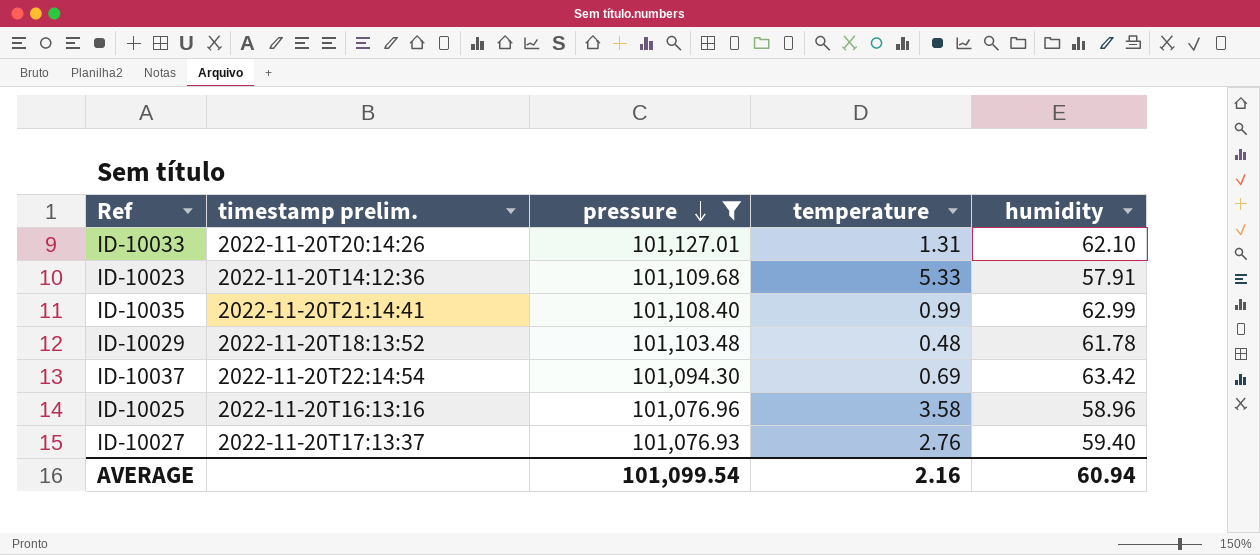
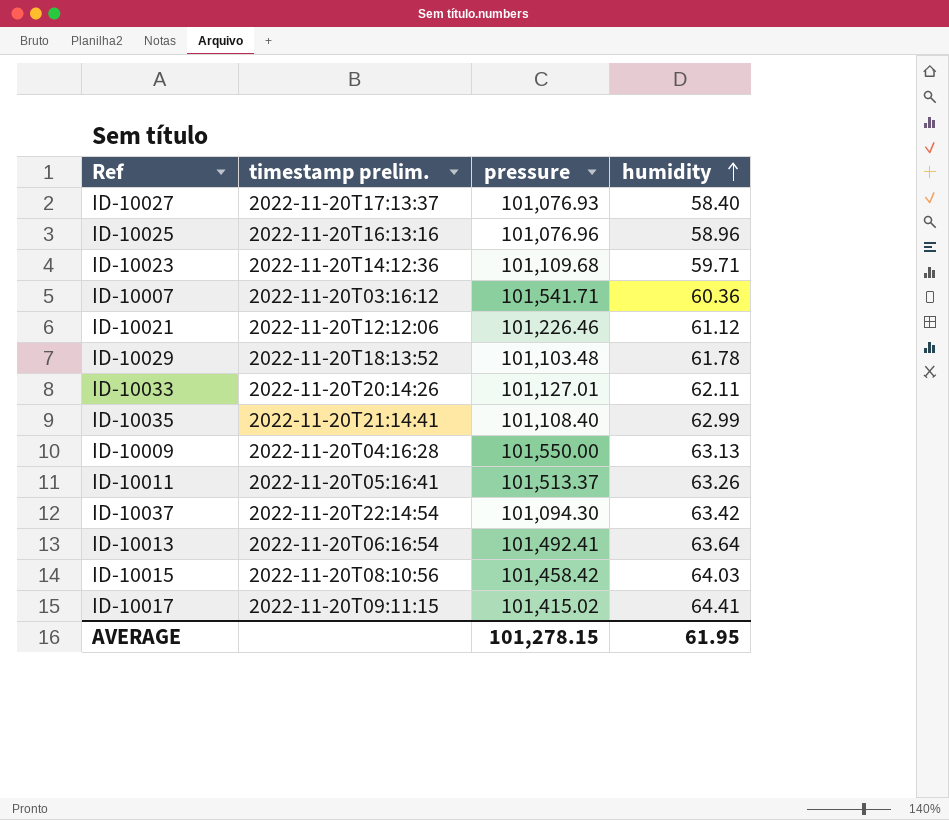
filter: pressure <= 101,127.01 -> none
row order: pressure descending -> humidity ascending
column temperature | position: 4 -> none
ID-10027 | humidity: 59.40 -> 58.40
ID-10023 | humidity: 57.91 -> 59.71
ID-10033 | humidity: 62.10 -> 62.11
AVERAGE | pressure: 101,099.54 -> 101,278.15
AVERAGE | humidity: 60.94 -> 61.95

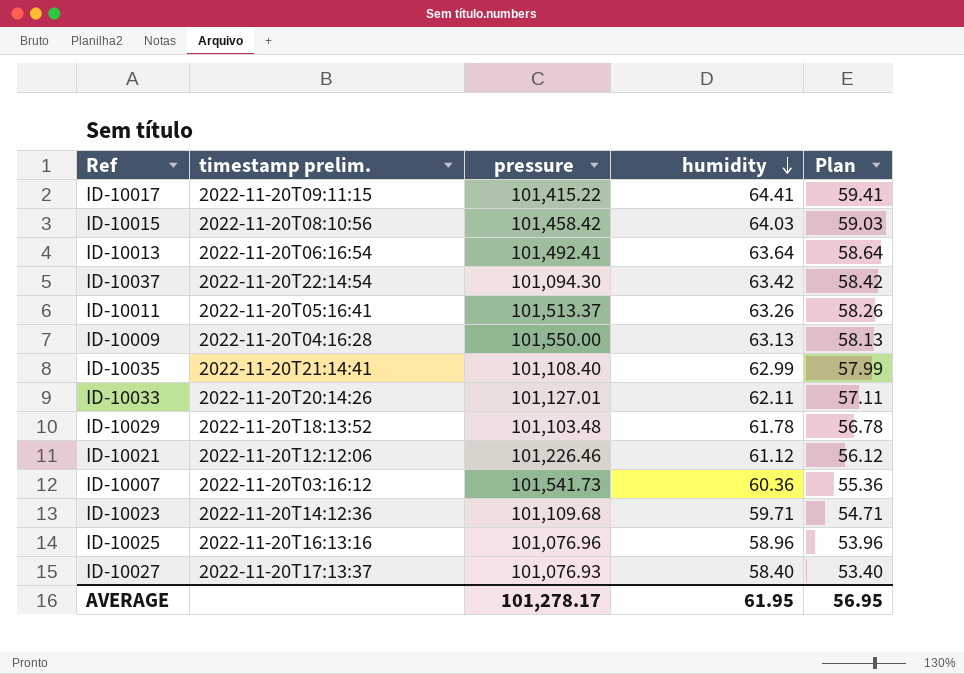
row order: humidity ascending -> humidity descending
column Plan | formula: none -> [humidity] - 5
ID-10017 | pressure: 101,415.02 -> 101,415.22
ID-10007 | pressure: 101,541.71 -> 101,541.73
AVERAGE | pressure: 101,278.15 -> 101,278.17

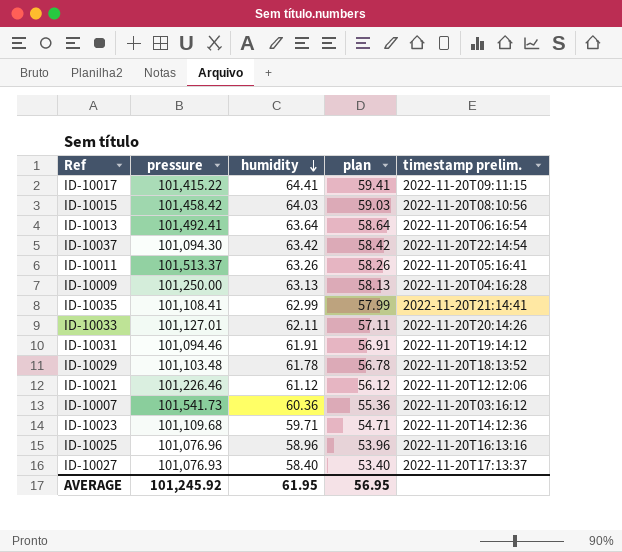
column name: Plan -> plan
column timestamp prelim. | position: 2 -> 5
ID-10009 | pressure: 101,550.00 -> 101,250.00
ID-10035 | pressure: 101,108.40 -> 101,108.41
row ID-10031: none -> 101,094.46 | 61.91 | 56.91 | 2022-11-20T19:14:12
AVERAGE | pressure: 101,278.17 -> 101,245.92

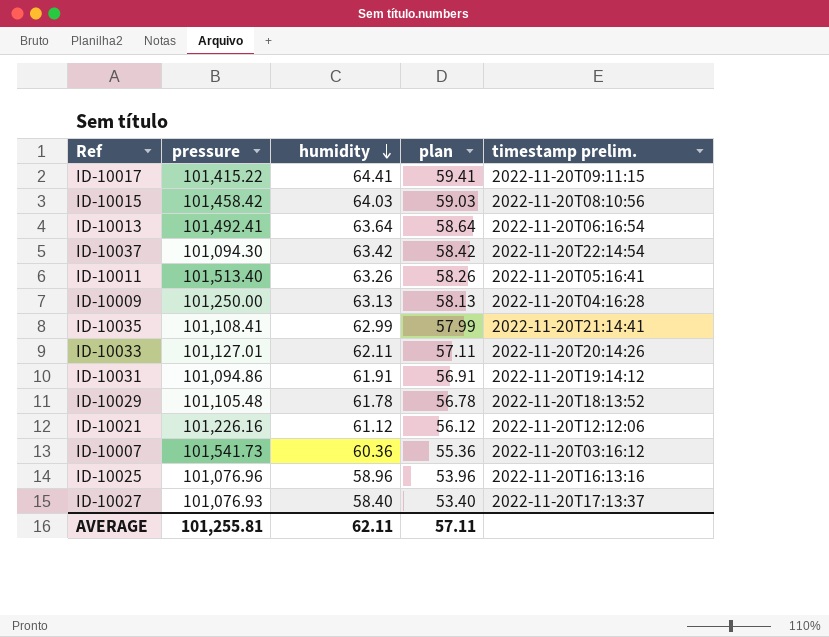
row ID-10023: 101,109.68 | 59.71 | 54.71 | 2022-11-20T14:12:36 -> none
ID-10011 | pressure: 101,513.37 -> 101,513.40
ID-10031 | pressure: 101,094.46 -> 101,094.86
ID-10029 | pressure: 101,103.48 -> 101,105.48
ID-10021 | pressure: 101,226.46 -> 101,226.16
AVERAGE | pressure: 101,245.92 -> 101,255.81
AVERAGE | humidity: 61.95 -> 62.11
AVERAGE | plan: 56.95 -> 57.11

